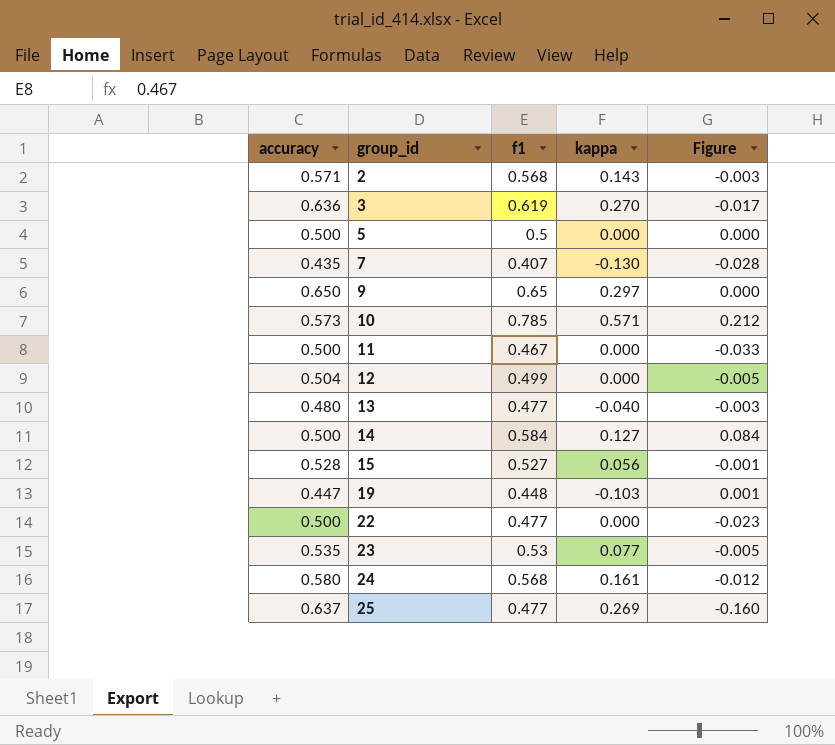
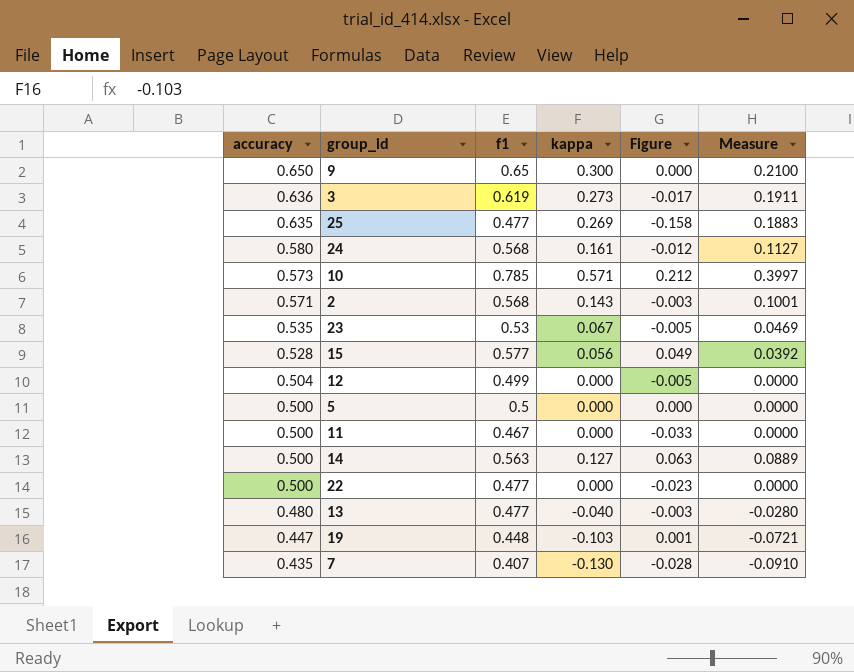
row order: group_id ascending -> accuracy descending
column Measure | formula: none -> [kappa] * 0.7
9 | kappa: 0.297 -> 0.300
3 | kappa: 0.270 -> 0.273
25 | accuracy: 0.637 -> 0.635
25 | Figure: -0.160 -> -0.158
23 | kappa: 0.077 -> 0.067
15 | f1: 0.527 -> 0.577
15 | Figure: -0.001 -> 0.049
14 | f1: 0.584 -> 0.563
14 | Figure: 0.084 -> 0.063

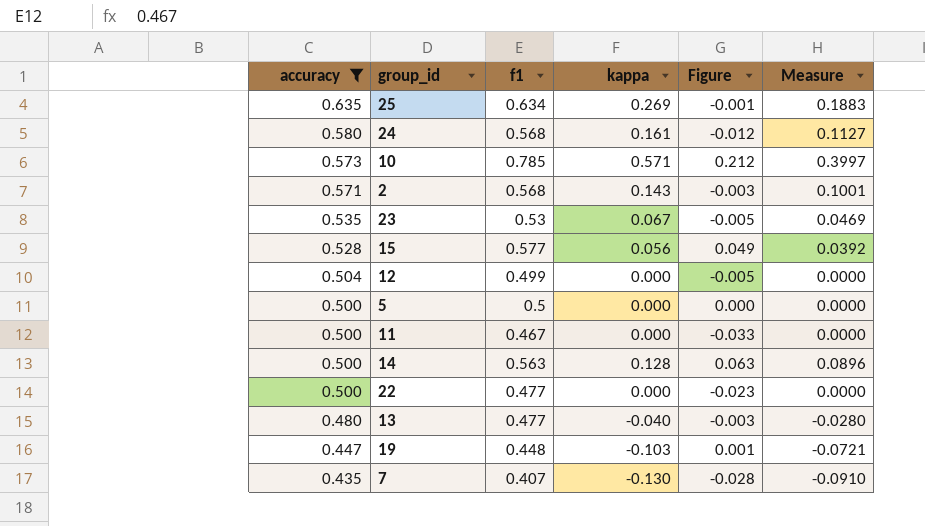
filter: none -> accuracy <= 0.635
25 | f1: 0.477 -> 0.634
25 | Figure: -0.158 -> -0.001
14 | kappa: 0.127 -> 0.128
14 | Measure: 0.0889 -> 0.0896

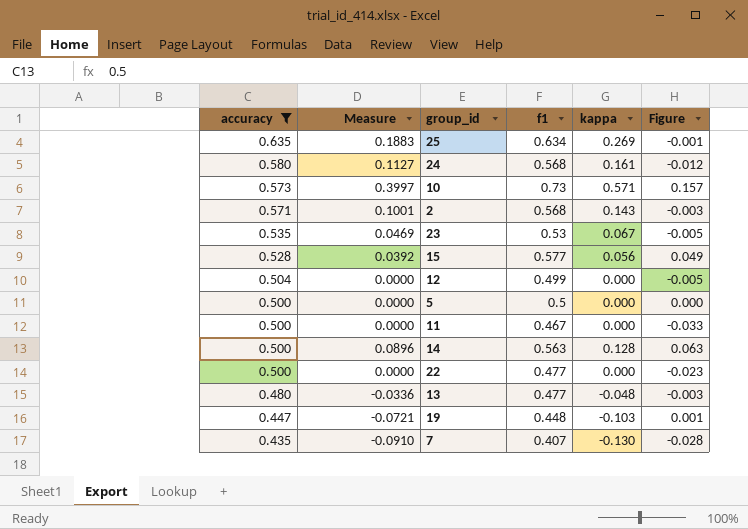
column Measure | position: 6 -> 2
10 | f1: 0.785 -> 0.73
10 | Figure: 0.212 -> 0.157
13 | Measure: -0.0280 -> -0.0336
13 | kappa: -0.040 -> -0.048

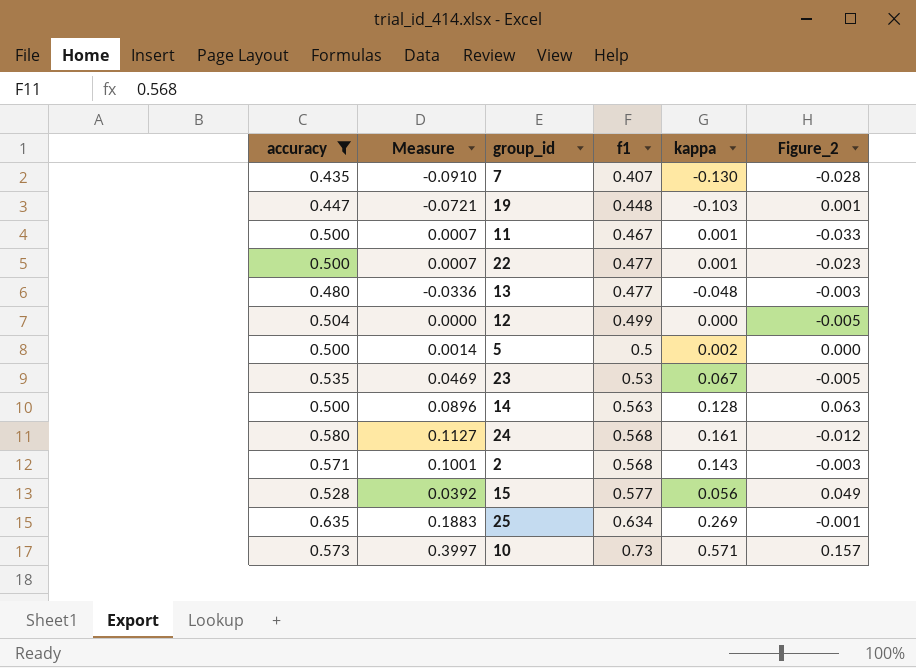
row order: accuracy descending -> f1 ascending
column name: Figure -> Figure_2
11 | Measure: 0.0000 -> 0.0007
11 | kappa: 0.000 -> 0.001
22 | Measure: 0.0000 -> 0.0007
22 | kappa: 0.000 -> 0.001
5 | Measure: 0.0000 -> 0.0014
5 | kappa: 0.000 -> 0.002

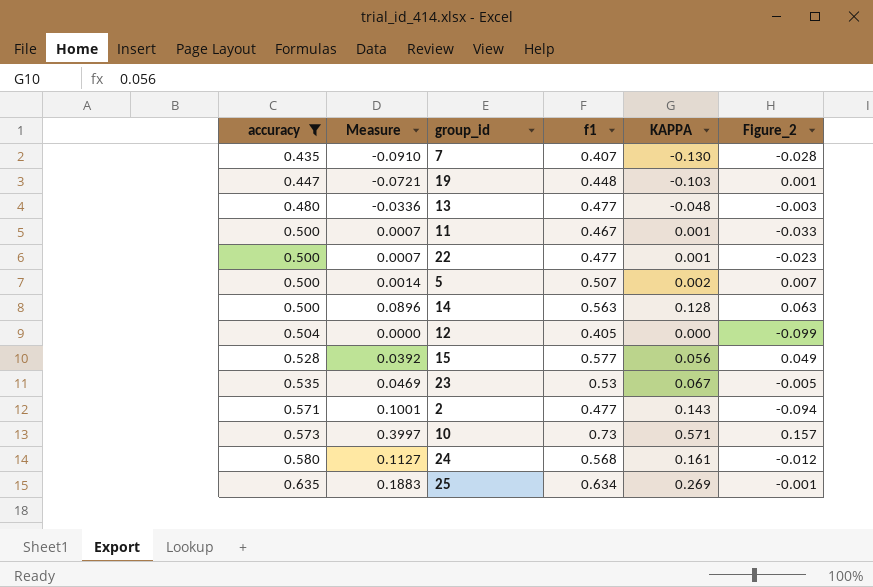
row order: f1 ascending -> accuracy ascending
column name: kappa -> KAPPA
5 | f1: 0.5 -> 0.507
5 | Figure_2: 0.000 -> 0.007
12 | f1: 0.499 -> 0.405
12 | Figure_2: -0.005 -> -0.099
2 | f1: 0.568 -> 0.477
2 | Figure_2: -0.003 -> -0.094

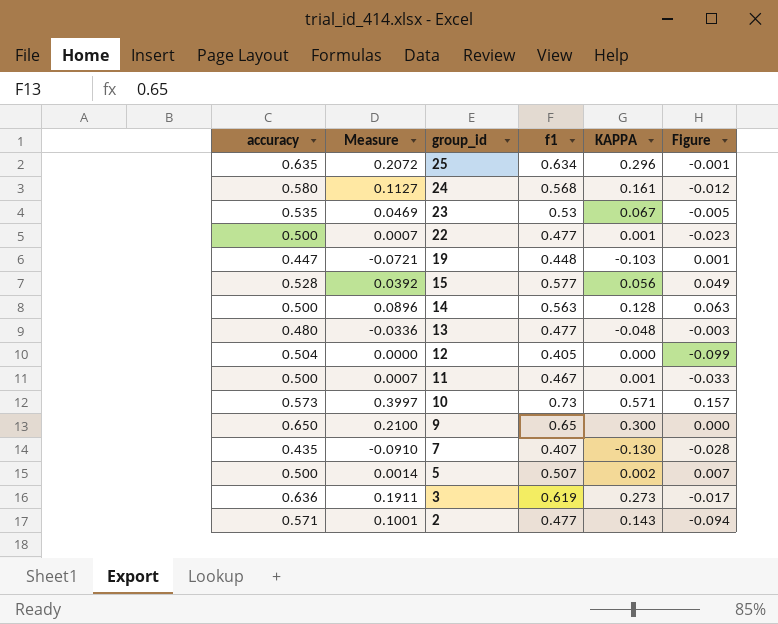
filter: accuracy <= 0.635 -> none
row order: accuracy ascending -> group_id descending
column name: Figure_2 -> Figure
25 | Measure: 0.1883 -> 0.2072
25 | KAPPA: 0.269 -> 0.296

